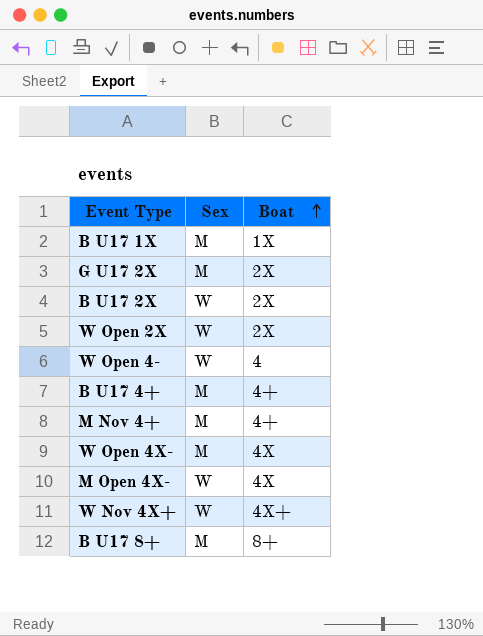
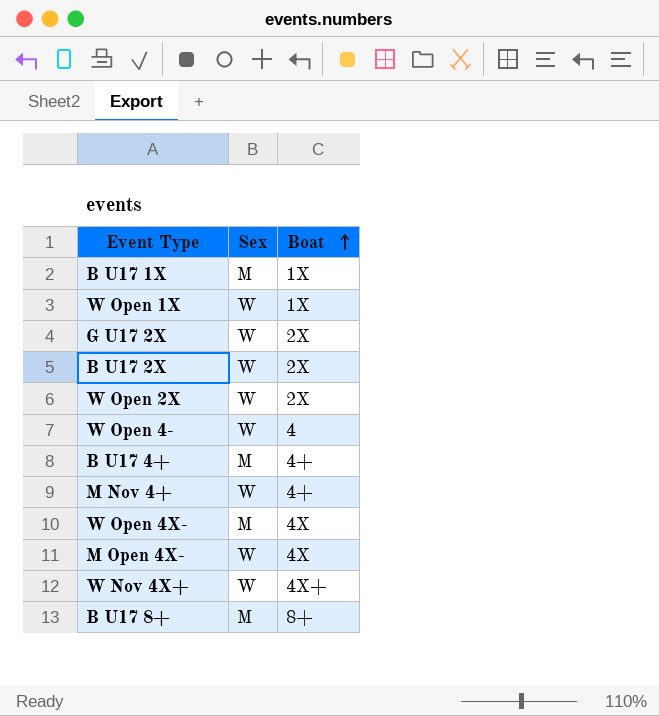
row W Open 1X: none -> W | 1X
G U17 2X | Sex: M -> W
M Nov 4+ | Sex: M -> W

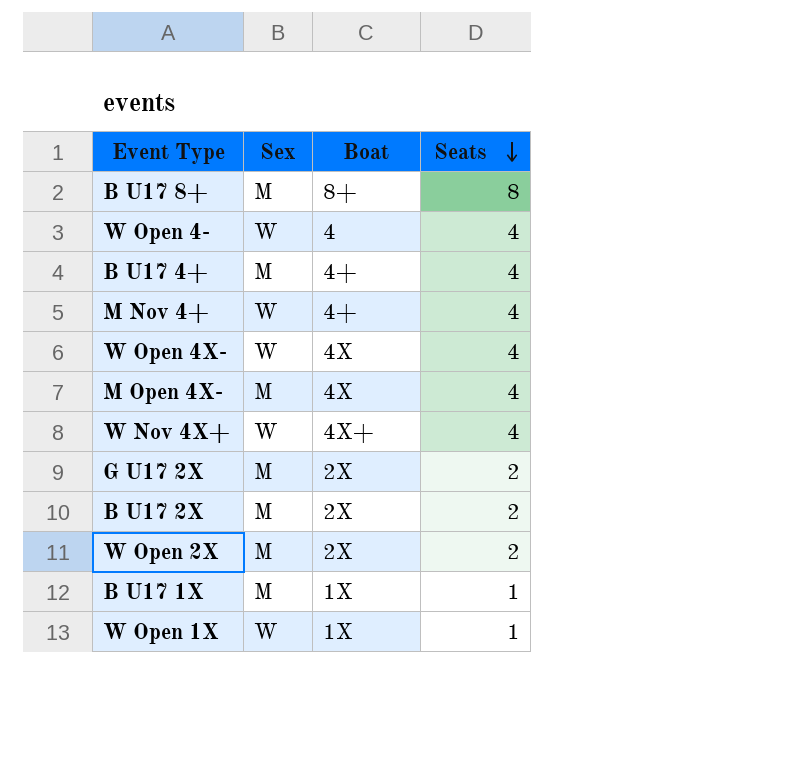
row order: Boat ascending -> Seats descending
column Seats | position: none -> 4
W Open 4X- | Sex: M -> W
M Open 4X- | Sex: W -> M
G U17 2X | Sex: W -> M
B U17 2X | Sex: W -> M
W Open 2X | Sex: W -> M

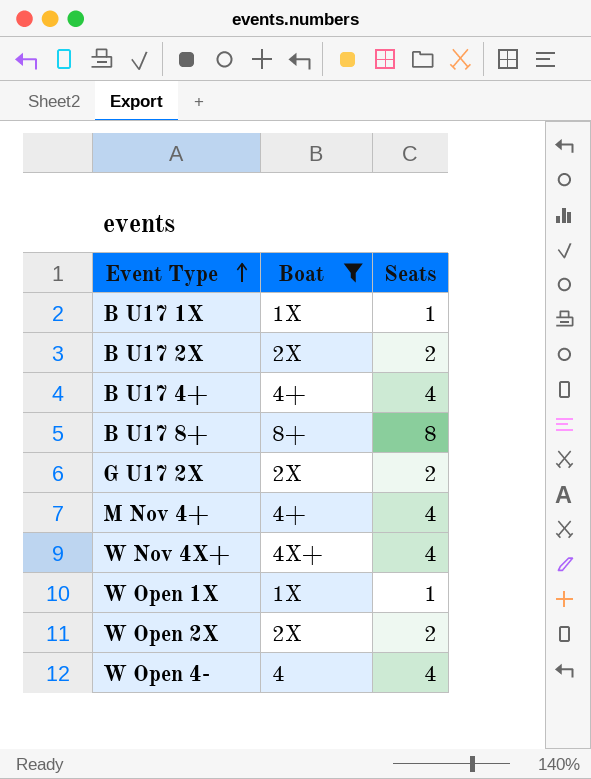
filter: none -> Boat != 4X
row order: Seats descending -> Event Type ascending
column Sex | position: 2 -> none

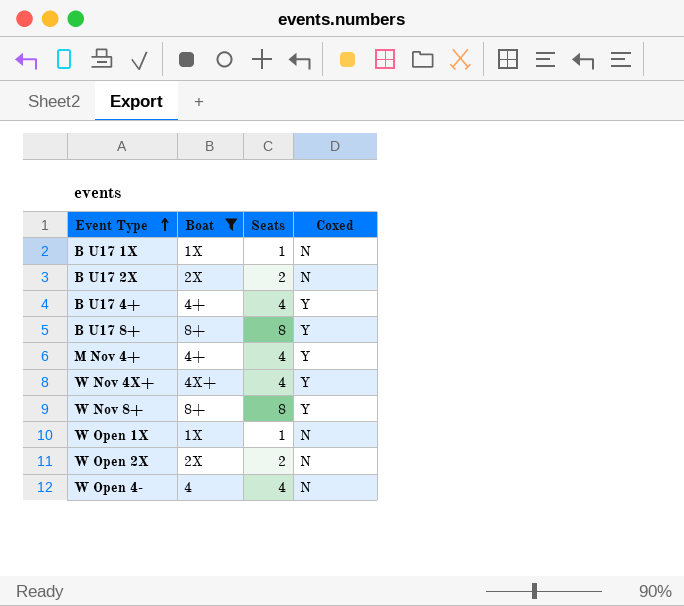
column Coxed | position: none -> 4
row G U17 2X: 2X | 2 -> none
row W Nov 8+: none -> 8+ | 8 | Y

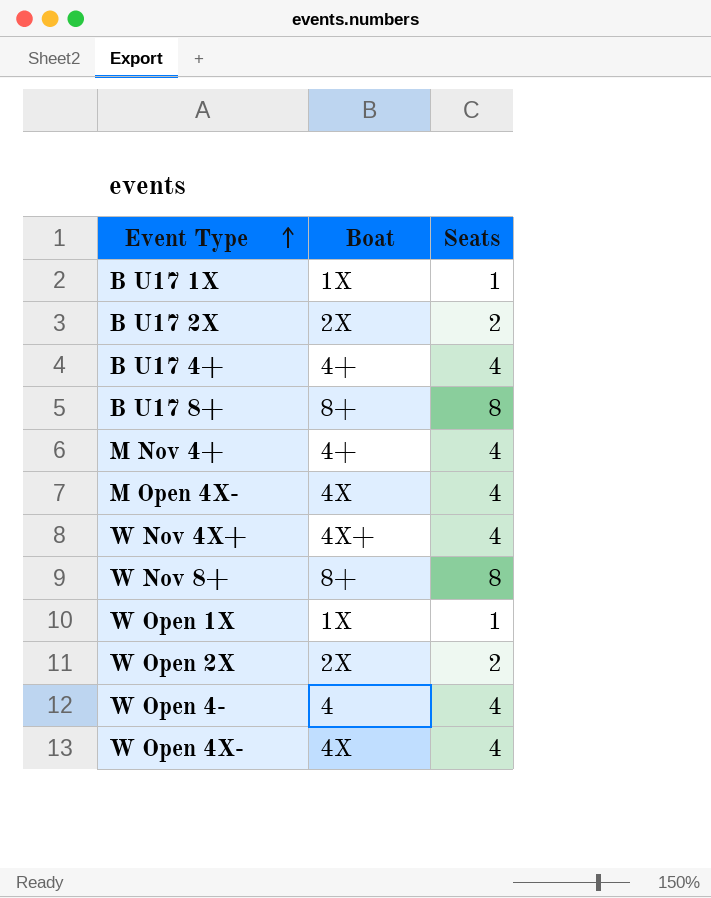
filter: Boat != 4X -> none
column Coxed | position: 4 -> none

